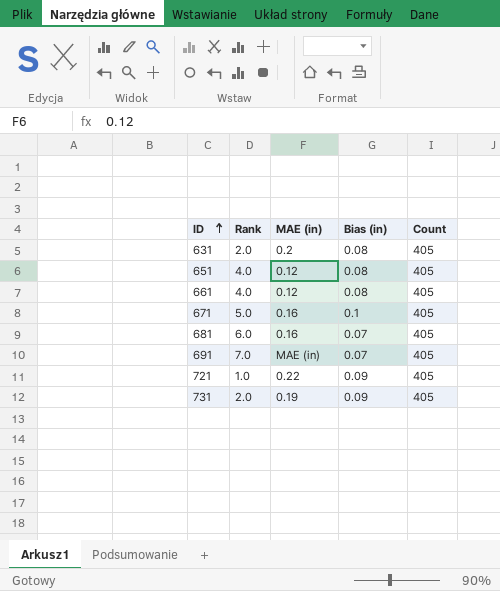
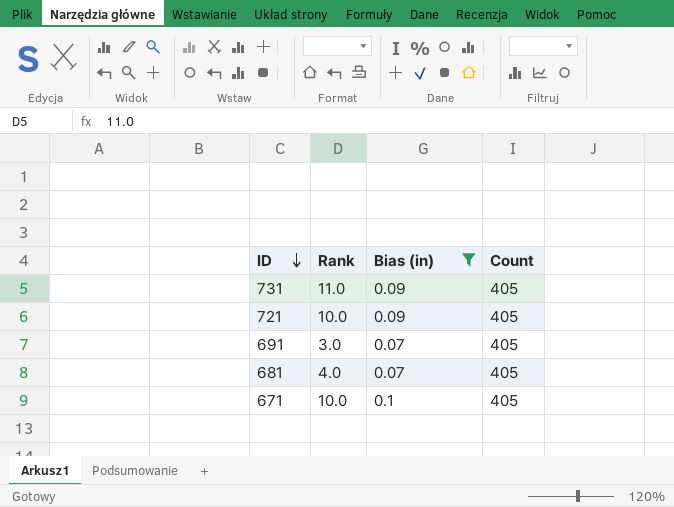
filter: none -> Bias (in) != 0.08
row order: ID ascending -> ID descending
column MAE (in) | position: 3 -> none
731 | Rank: 2.0 -> 11.0
721 | Rank: 1.0 -> 10.0
691 | Rank: 7.0 -> 3.0
681 | Rank: 6.0 -> 4.0
671 | Rank: 5.0 -> 10.0

